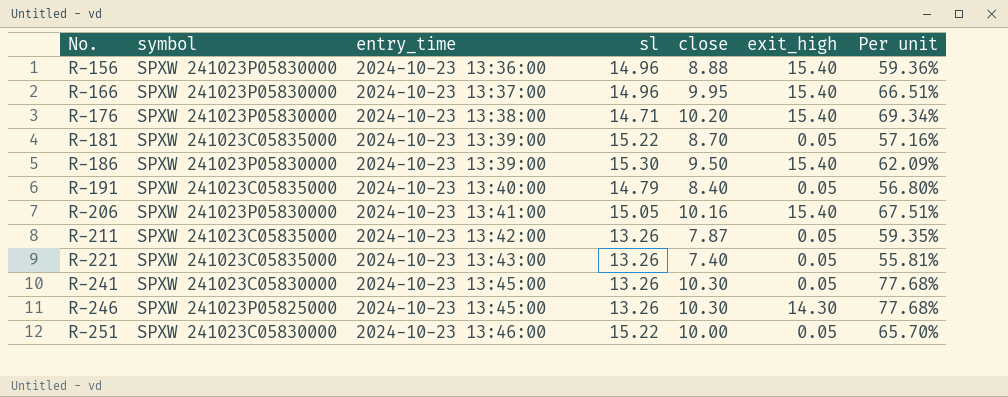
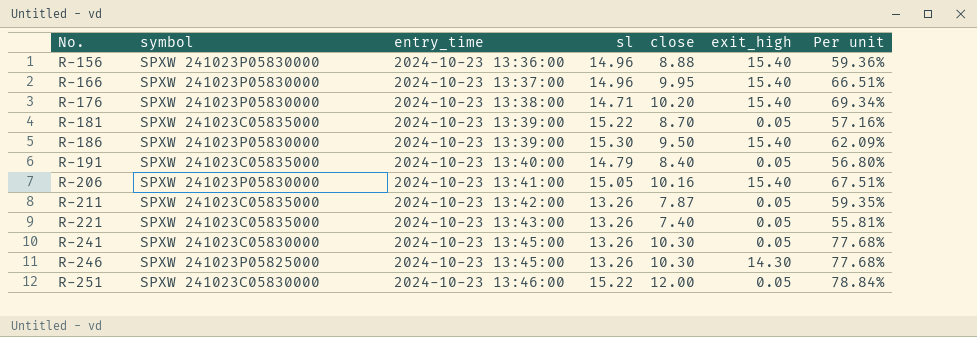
R-251 | close: 10.00 -> 12.00
R-251 | Per unit: 65.70% -> 78.84%

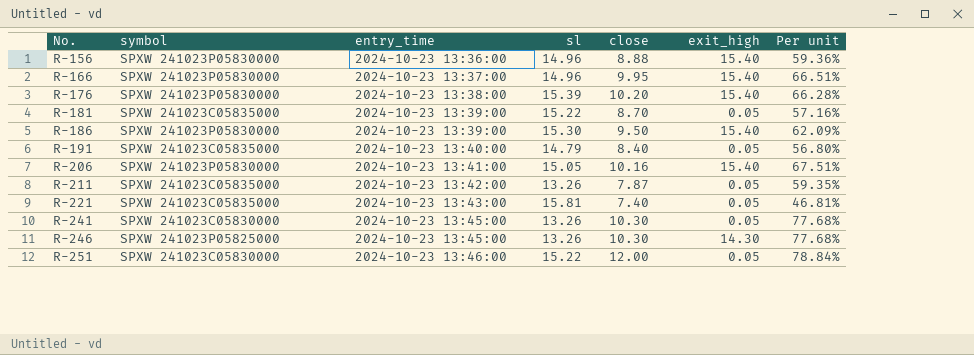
R-176 | sl: 14.71 -> 15.39
R-176 | Per unit: 69.34% -> 66.28%
R-221 | sl: 13.26 -> 15.81
R-221 | Per unit: 55.81% -> 46.81%

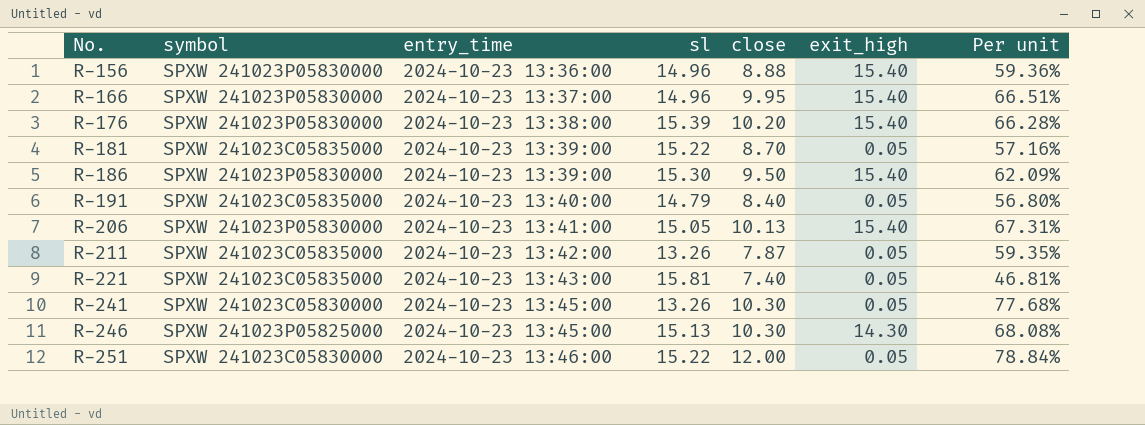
R-206 | close: 10.16 -> 10.13
R-206 | Per unit: 67.51% -> 67.31%
R-246 | sl: 13.26 -> 15.13
R-246 | Per unit: 77.68% -> 68.08%

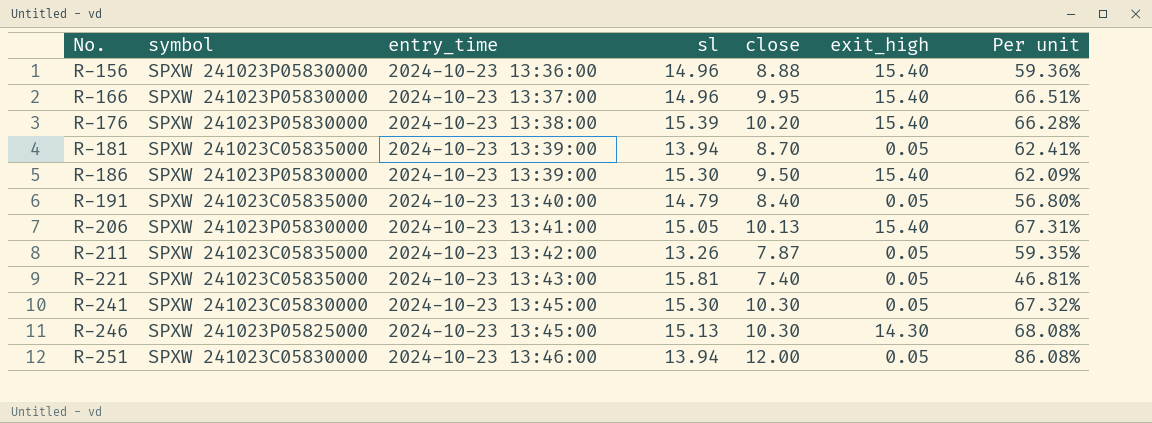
R-181 | sl: 15.22 -> 13.94
R-181 | Per unit: 57.16% -> 62.41%
R-241 | sl: 13.26 -> 15.30
R-241 | Per unit: 77.68% -> 67.32%
R-251 | sl: 15.22 -> 13.94
R-251 | Per unit: 78.84% -> 86.08%

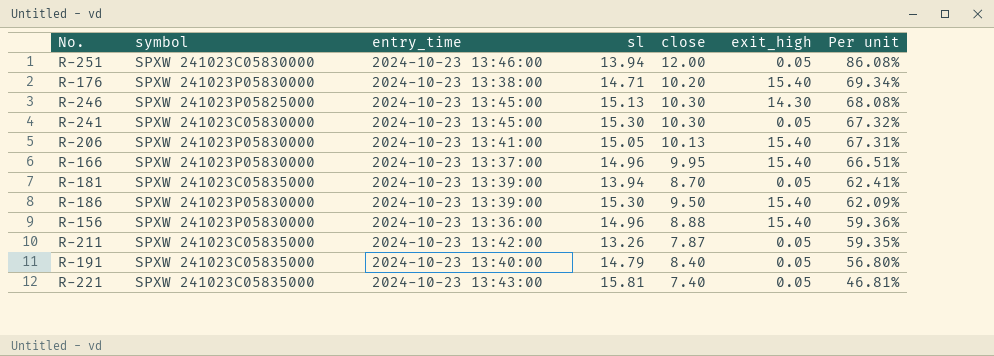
row order: No. ascending -> Per unit descending
R-176 | sl: 15.39 -> 14.71
R-176 | Per unit: 66.28% -> 69.34%

